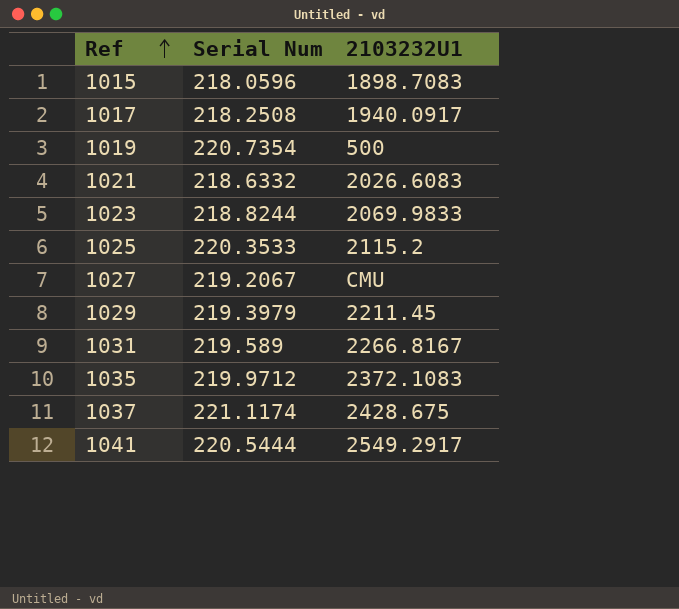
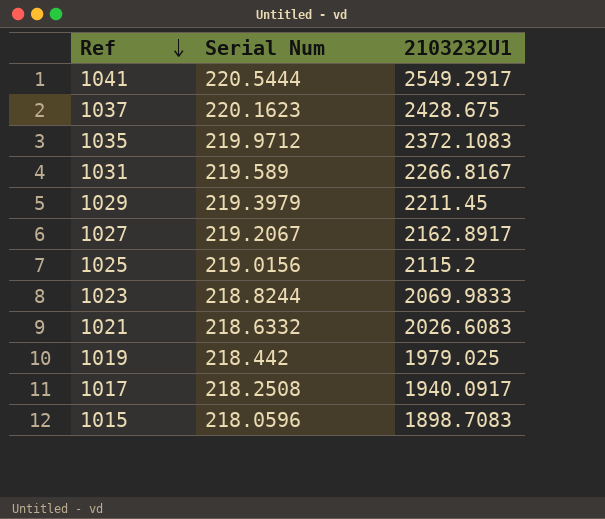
row order: Ref ascending -> Ref descending
1037 | Serial Num: 221.1174 -> 220.1623
1027 | 2103232U1: CMU -> 2162.8917
1025 | Serial Num: 220.3533 -> 219.0156
1019 | Serial Num: 220.7354 -> 218.442
1019 | 2103232U1: 500 -> 1979.025

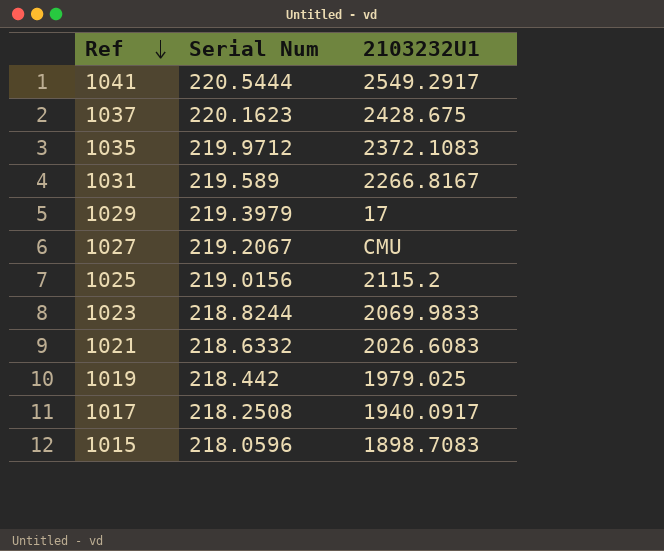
1029 | 2103232U1: 2211.45 -> 17
1027 | 2103232U1: 2162.8917 -> CMU

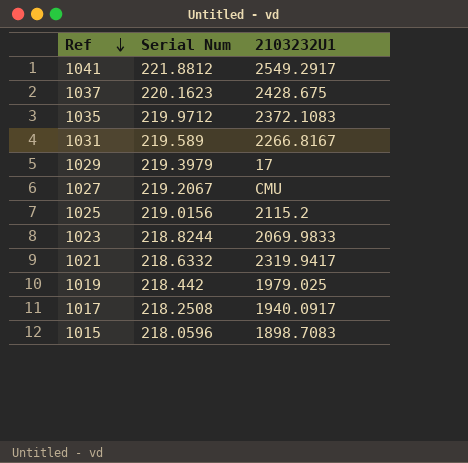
1041 | Serial Num: 220.5444 -> 221.8812
1021 | 2103232U1: 2026.6083 -> 2319.9417

